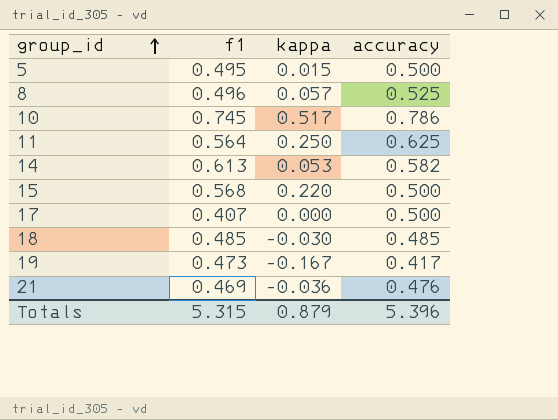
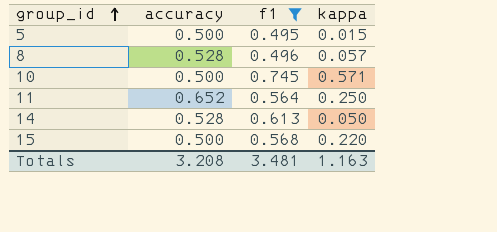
filter: none -> f1 >= 0.495
column accuracy | position: 4 -> 2
8 | accuracy: 0.525 -> 0.528
10 | accuracy: 0.786 -> 0.500
10 | kappa: 0.517 -> 0.571
11 | accuracy: 0.625 -> 0.652
14 | accuracy: 0.582 -> 0.528
14 | kappa: 0.053 -> 0.050
Totals | accuracy: 5.396 -> 3.208
Totals | f1: 5.315 -> 3.481
Totals | kappa: 0.879 -> 1.163

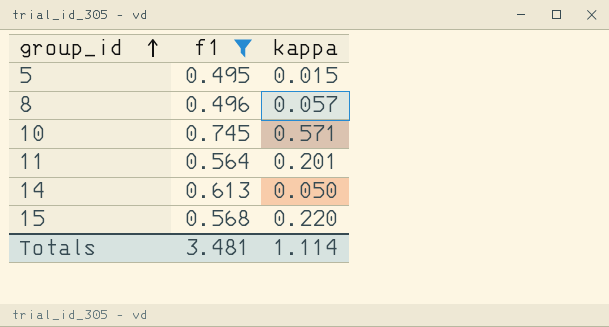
column accuracy | position: 2 -> none
11 | kappa: 0.250 -> 0.201
Totals | kappa: 1.163 -> 1.114

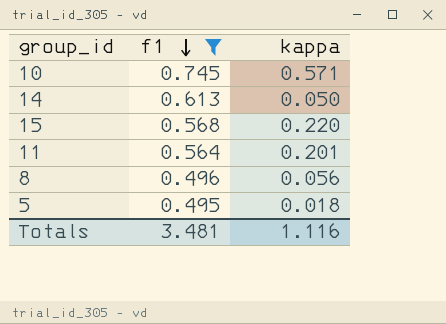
row order: group_id ascending -> f1 descending
8 | kappa: 0.057 -> 0.056
5 | kappa: 0.015 -> 0.018
Totals | kappa: 1.114 -> 1.116

